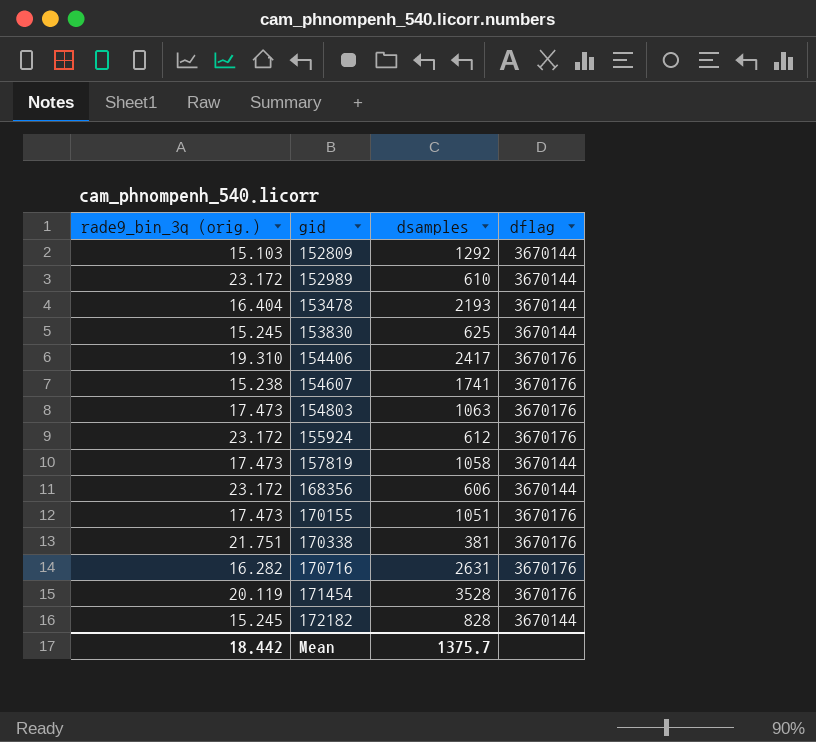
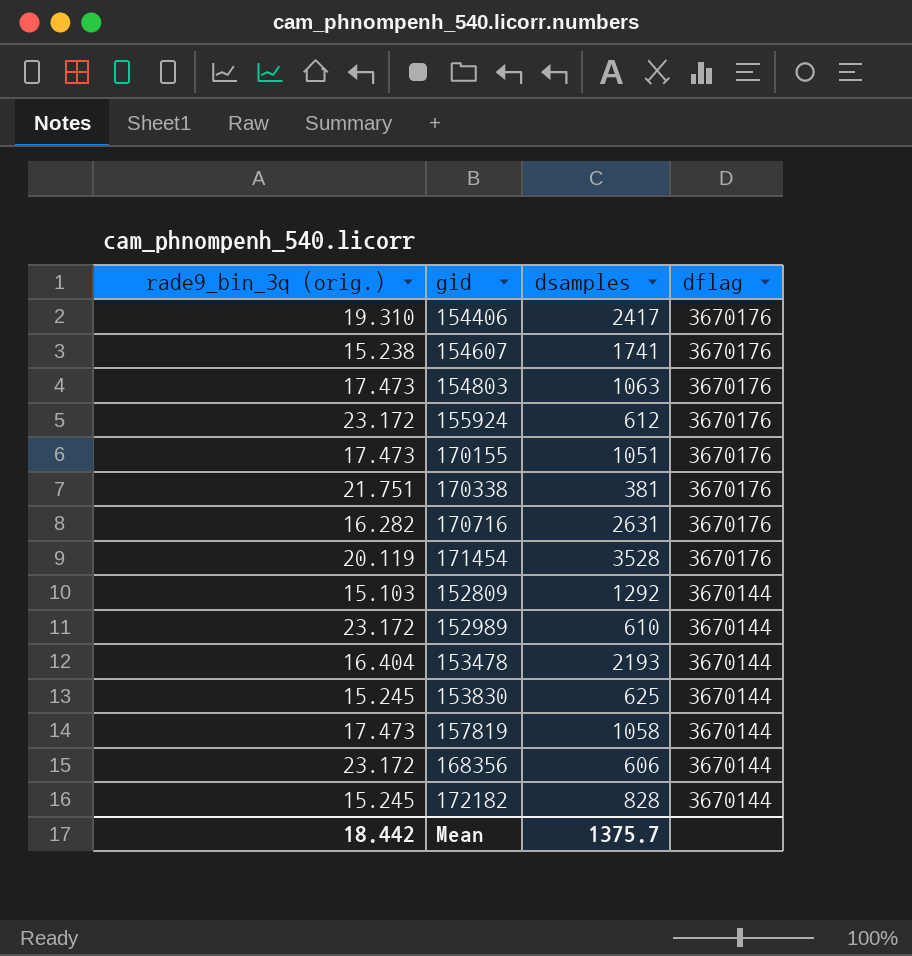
row order: gid ascending -> dflag descending

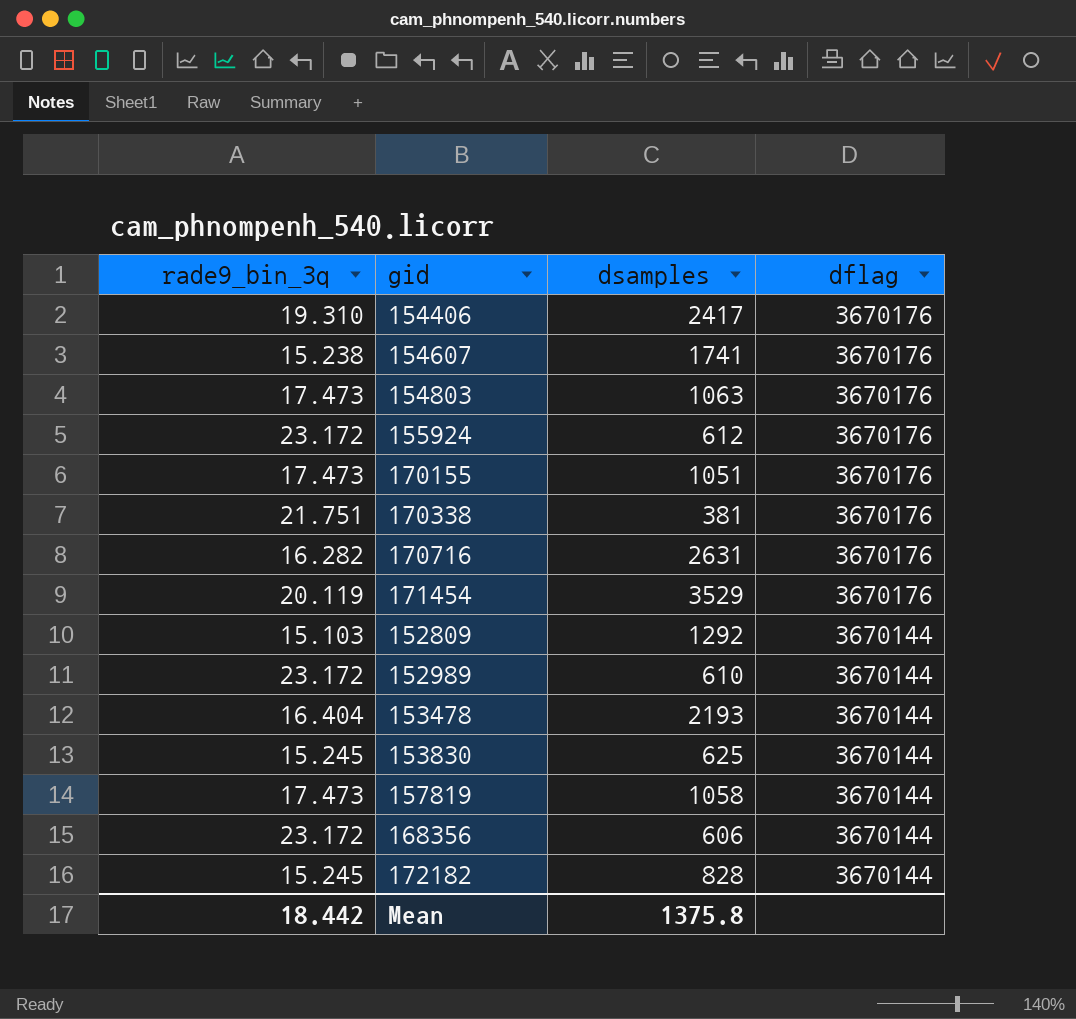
column name: rade9_bin_3q (orig.) -> rade9_bin_3q
171454 | dsamples: 3528 -> 3529
Mean | dsamples: 1375.7 -> 1375.8

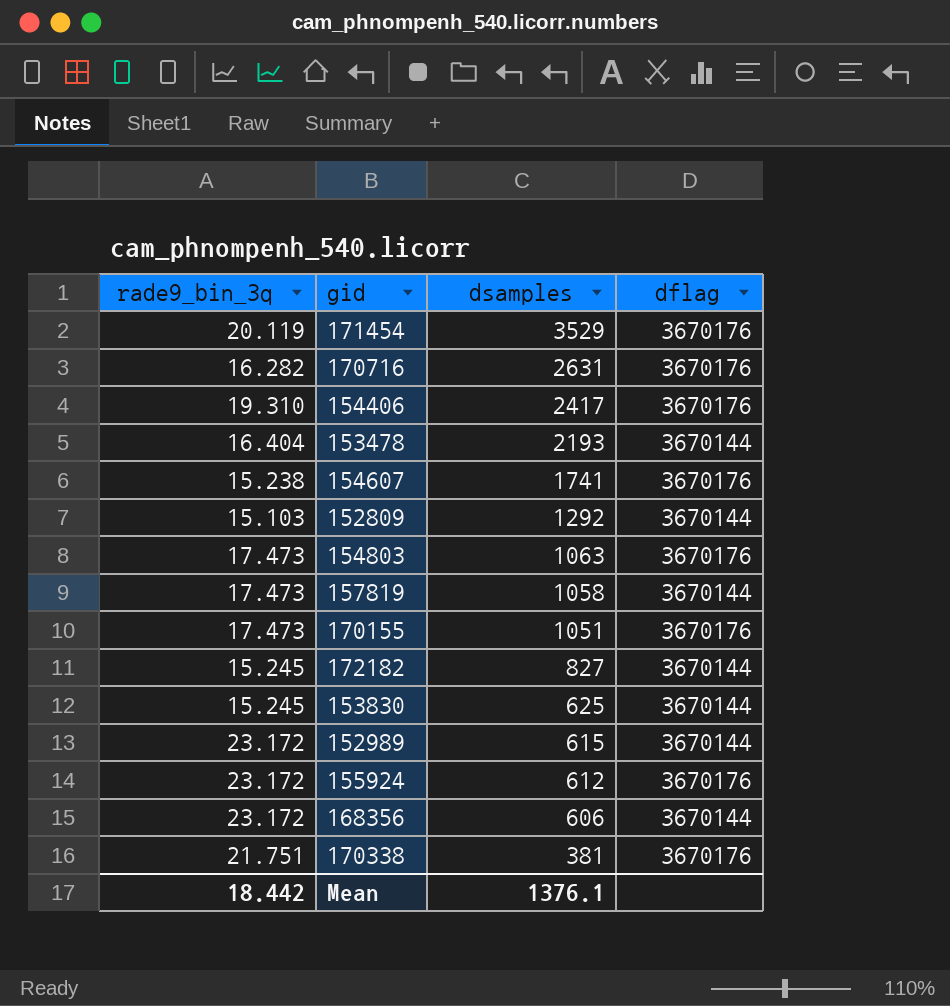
row order: dflag descending -> dsamples descending
172182 | dsamples: 828 -> 827
152989 | dsamples: 610 -> 615
Mean | dsamples: 1375.8 -> 1376.1

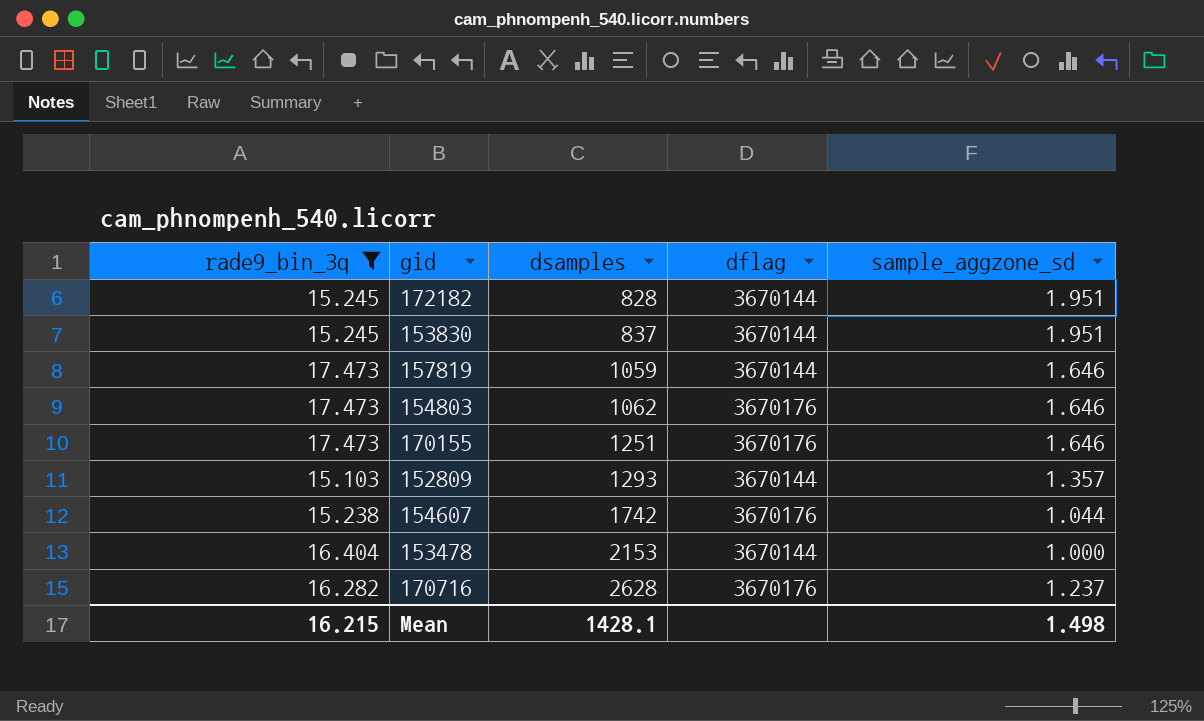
filter: none -> rade9_bin_3q <= 17.473
row order: dsamples descending -> dsamples ascending
column sample_aggzone_sd | position: none -> 5
172182 | dsamples: 827 -> 828
153830 | dsamples: 625 -> 837
157819 | dsamples: 1058 -> 1059
154803 | dsamples: 1063 -> 1062
170155 | dsamples: 1051 -> 1251
152809 | dsamples: 1292 -> 1293
154607 | dsamples: 1741 -> 1742
153478 | dsamples: 2193 -> 2153
170716 | dsamples: 2631 -> 2628
Mean | rade9_bin_3q: 18.442 -> 16.215
Mean | dsamples: 1376.1 -> 1428.1

